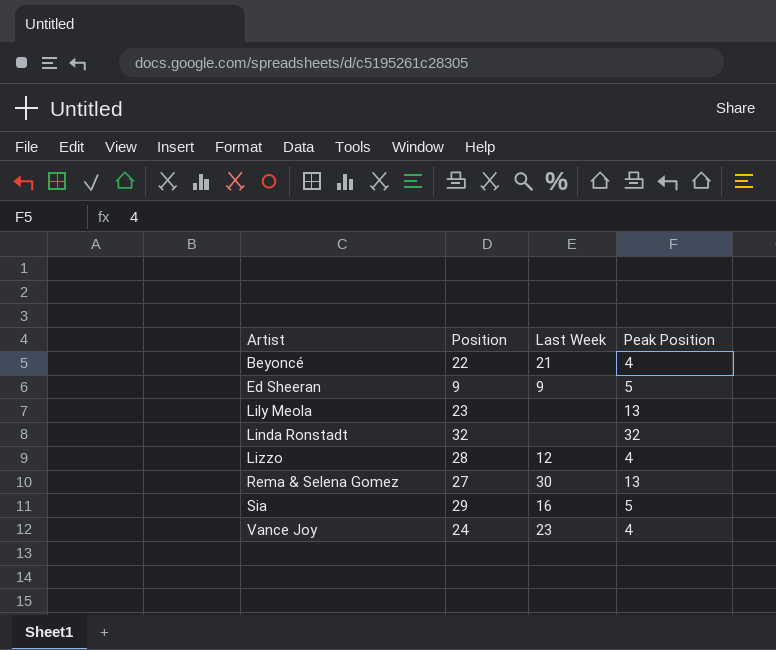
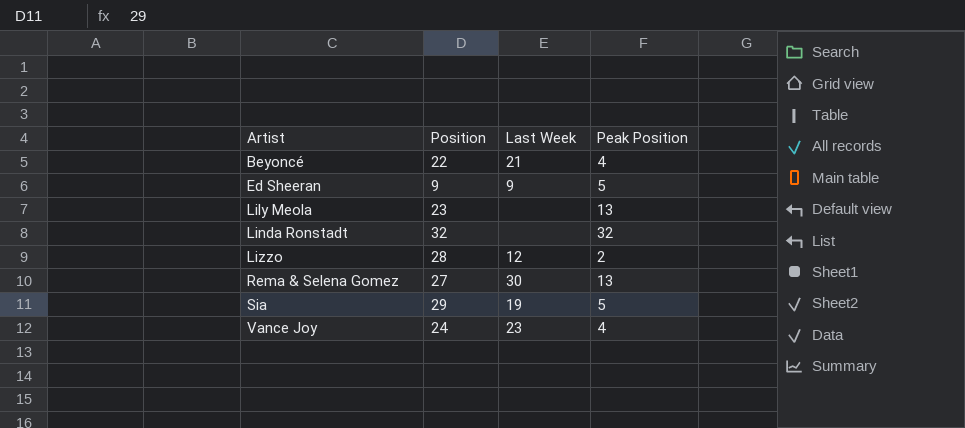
Lizzo | Peak Position: 4 -> 2
Sia | Last Week: 16 -> 19

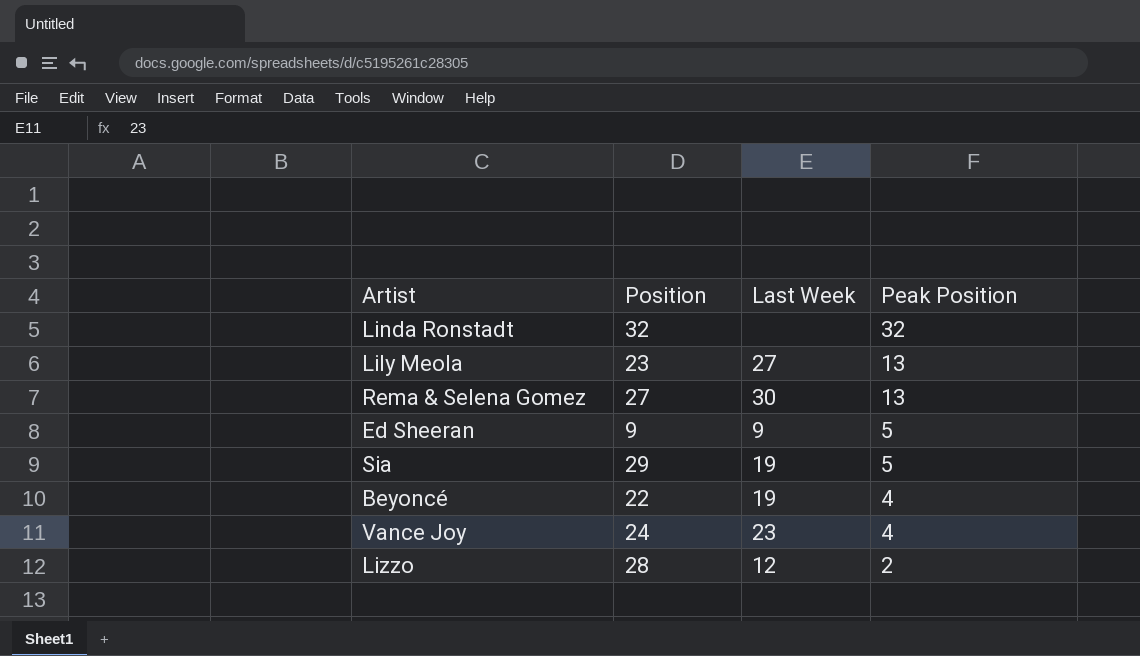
row order: Artist ascending -> Peak Position descending
Lily Meola | Last Week: none -> 27
Beyoncé | Last Week: 21 -> 19

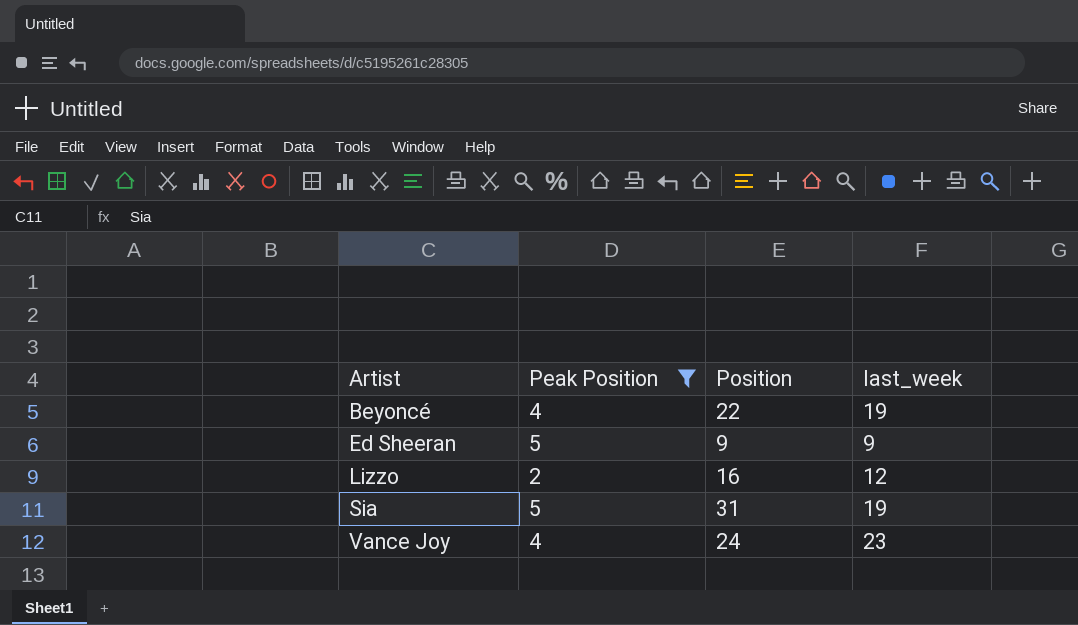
filter: none -> Peak Position <= 5
row order: Peak Position descending -> Artist ascending
column Peak Position | position: 4 -> 2
column name: Last Week -> last_week
Lizzo | Position: 28 -> 16
Sia | Position: 29 -> 31

